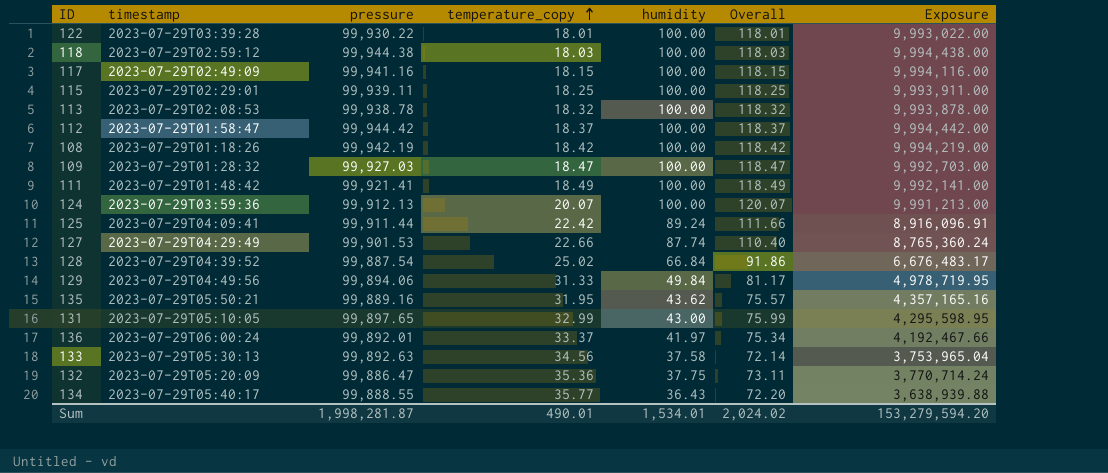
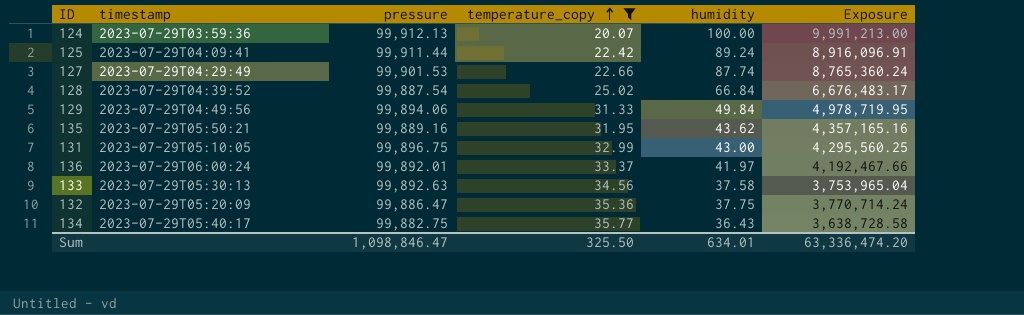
filter: none -> temperature_copy >= 20.07
column Overall | formula: [temperature_copy] + [humidity] -> none
131 | pressure: 99,897.65 -> 99,896.75
131 | Exposure: 4,295,598.95 -> 4,295,560.25
134 | pressure: 99,888.55 -> 99,882.75
134 | Exposure: 3,638,939.88 -> 3,638,728.58
Sum | pressure: 1,998,281.87 -> 1,098,846.47
Sum | temperature_copy: 490.01 -> 325.50
Sum | humidity: 1,534.01 -> 634.01
Sum | Exposure: 153,279,594.20 -> 63,336,474.20

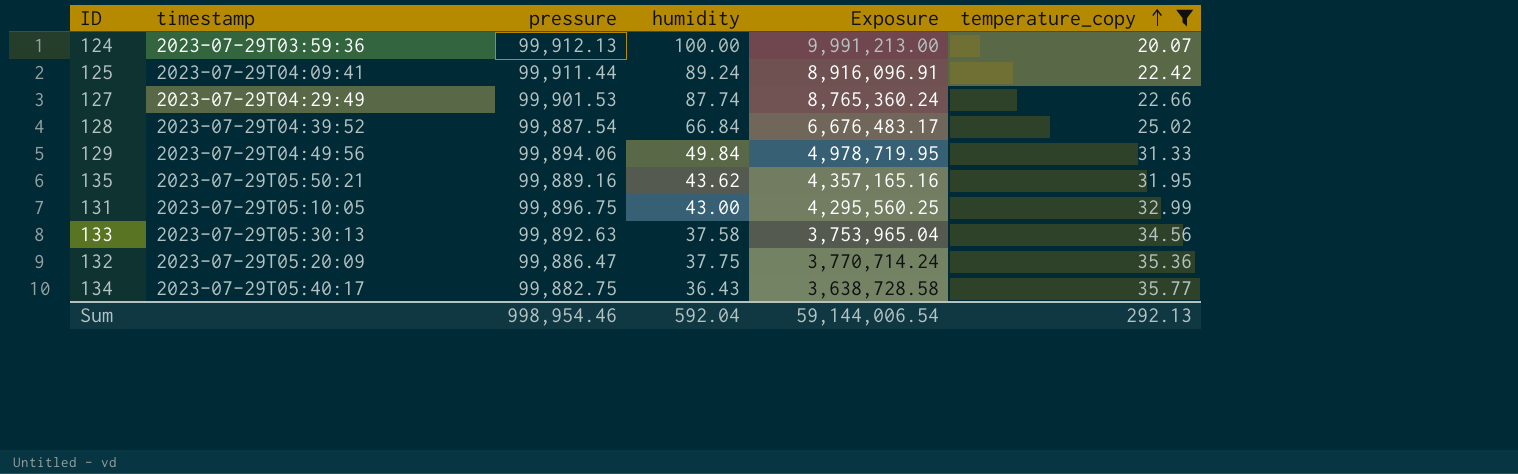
column temperature_copy | position: 4 -> 6
row 136: 2023-07-29T06:00:24 | 99,892.01 | 33.37 | 41.97 | 4,192,467.66 -> none
Sum | pressure: 1,098,846.47 -> 998,954.46
Sum | humidity: 634.01 -> 592.04
Sum | Exposure: 63,336,474.20 -> 59,144,006.54
Sum | temperature_copy: 325.50 -> 292.13

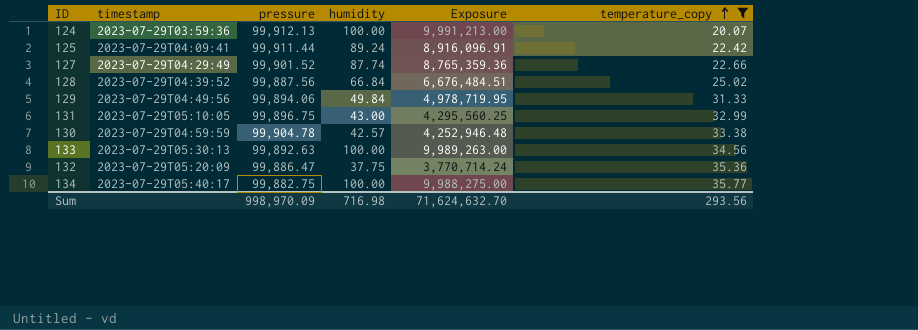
row 135: 2023-07-29T05:50:21 | 99,889.16 | 43.62 | 4,357,165.16 | 31.95 -> none
127 | pressure: 99,901.53 -> 99,901.52
127 | Exposure: 8,765,360.24 -> 8,765,359.36
128 | pressure: 99,887.54 -> 99,887.56
128 | Exposure: 6,676,483.17 -> 6,676,484.51
row 130: none -> 2023-07-29T04:59:59 | 99,904.78 | 42.57 | 4,252,946.48 | 33.38
133 | humidity: 37.58 -> 100.00
133 | Exposure: 3,753,965.04 -> 9,989,263.00
134 | humidity: 36.43 -> 100.00
134 | Exposure: 3,638,728.58 -> 9,988,275.00
Sum | pressure: 998,954.46 -> 998,970.09
Sum | humidity: 592.04 -> 716.98
Sum | Exposure: 59,144,006.54 -> 71,624,632.70
Sum | temperature_copy: 292.13 -> 293.56

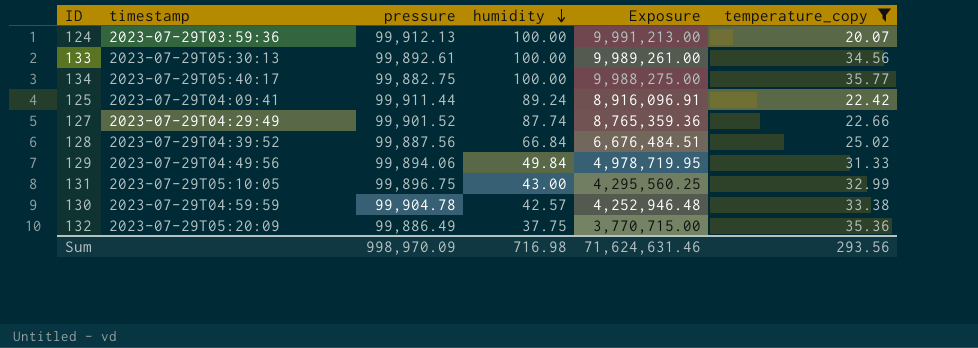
row order: temperature_copy ascending -> humidity descending
133 | pressure: 99,892.63 -> 99,892.61
133 | Exposure: 9,989,263.00 -> 9,989,261.00
132 | pressure: 99,886.47 -> 99,886.49
132 | Exposure: 3,770,714.24 -> 3,770,715.00
Sum | Exposure: 71,624,632.70 -> 71,624,631.46

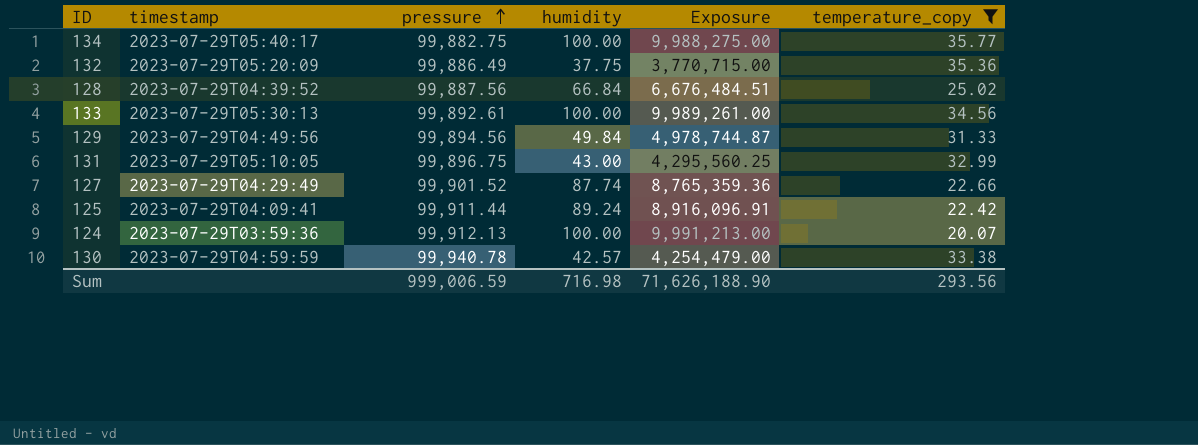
row order: humidity descending -> pressure ascending
129 | pressure: 99,894.06 -> 99,894.56
129 | Exposure: 4,978,719.95 -> 4,978,744.87
130 | pressure: 99,904.78 -> 99,940.78
130 | Exposure: 4,252,946.48 -> 4,254,479.00
Sum | pressure: 998,970.09 -> 999,006.59
Sum | Exposure: 71,624,631.46 -> 71,626,188.90

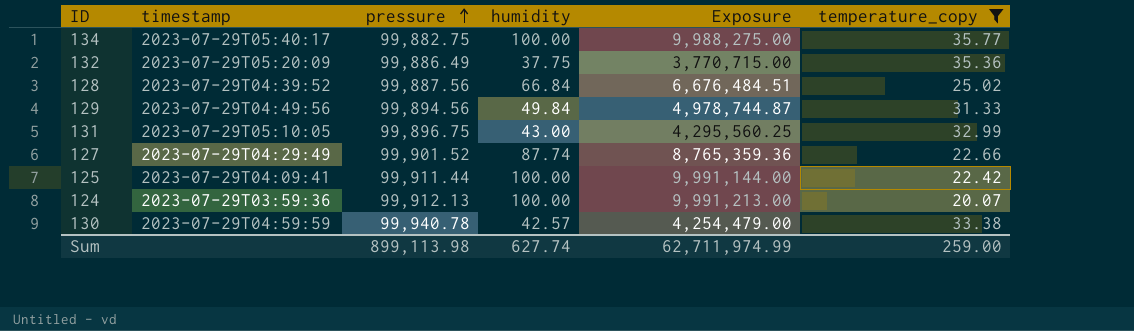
row 133: 2023-07-29T05:30:13 | 99,892.61 | 100.00 | 9,989,261.00 | 34.56 -> none
125 | humidity: 89.24 -> 100.00
125 | Exposure: 8,916,096.91 -> 9,991,144.00
Sum | pressure: 999,006.59 -> 899,113.98
Sum | humidity: 716.98 -> 627.74
Sum | Exposure: 71,626,188.90 -> 62,711,974.99
Sum | temperature_copy: 293.56 -> 259.00

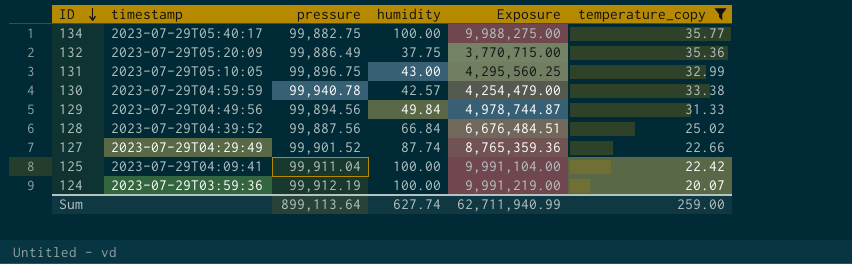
row order: pressure ascending -> ID descending
125 | pressure: 99,911.44 -> 99,911.04
125 | Exposure: 9,991,144.00 -> 9,991,104.00
124 | pressure: 99,912.13 -> 99,912.19
124 | Exposure: 9,991,213.00 -> 9,991,219.00
Sum | pressure: 899,113.98 -> 899,113.64
Sum | Exposure: 62,711,974.99 -> 62,711,940.99

